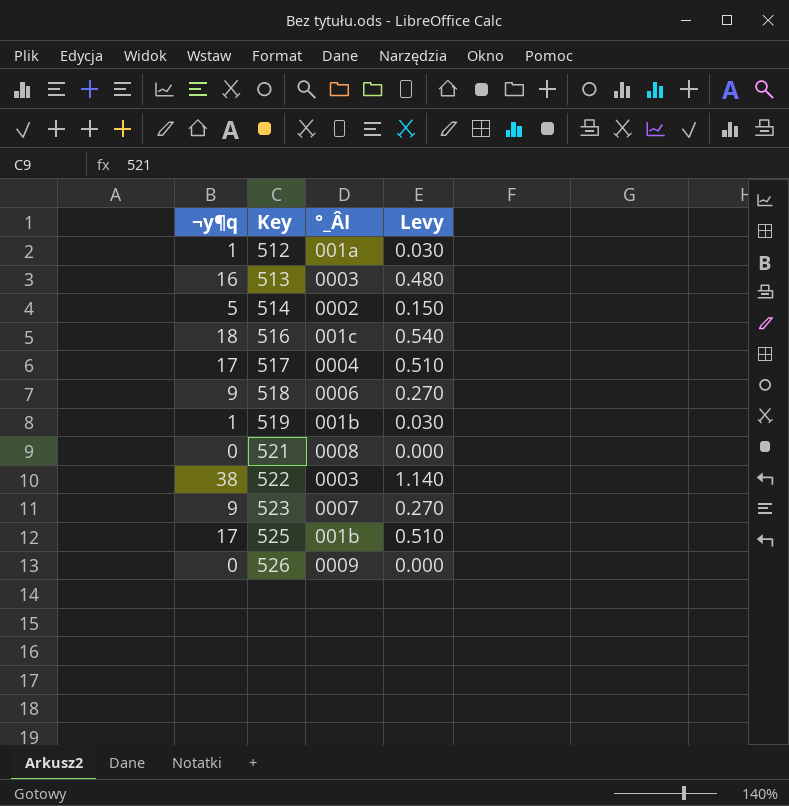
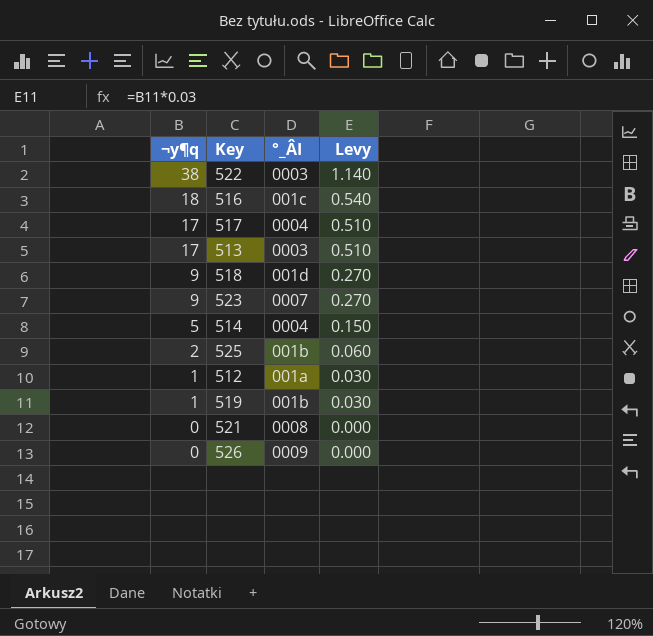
row order: Key ascending -> ¬y¶q descending
513 | ¬y¶q: 16 -> 17
513 | Levy: 0.480 -> 0.510
518 | °_ÂI: 0006 -> 001d
514 | °_ÂI: 0002 -> 0004
525 | ¬y¶q: 17 -> 2
525 | Levy: 0.510 -> 0.060

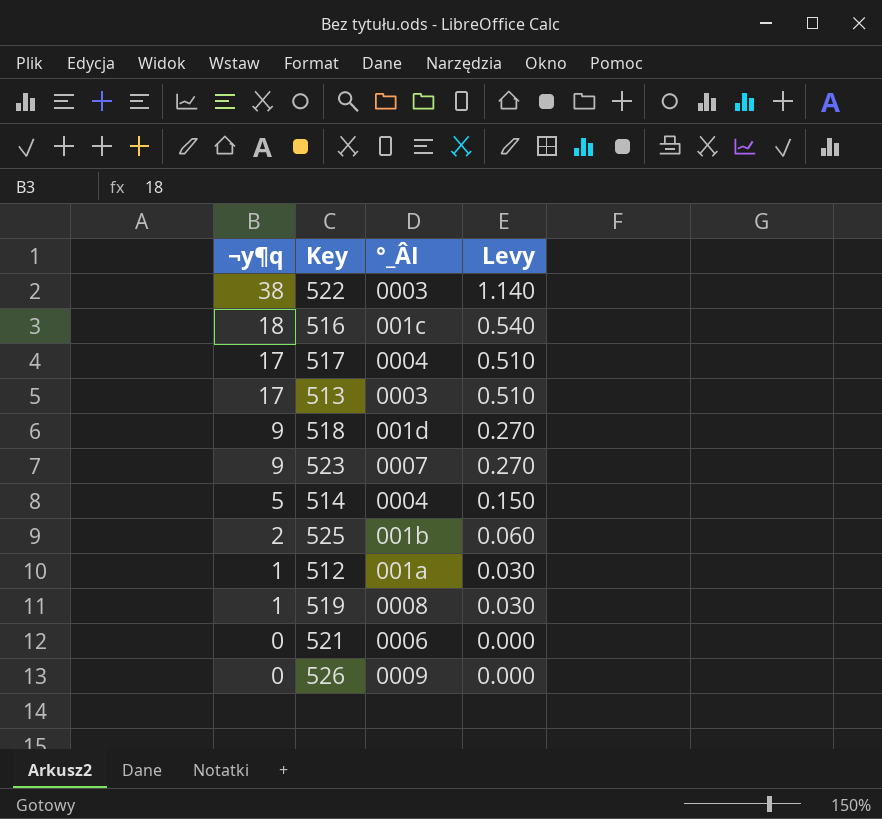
519 | °_ÂI: 001b -> 0008
521 | °_ÂI: 0008 -> 0006

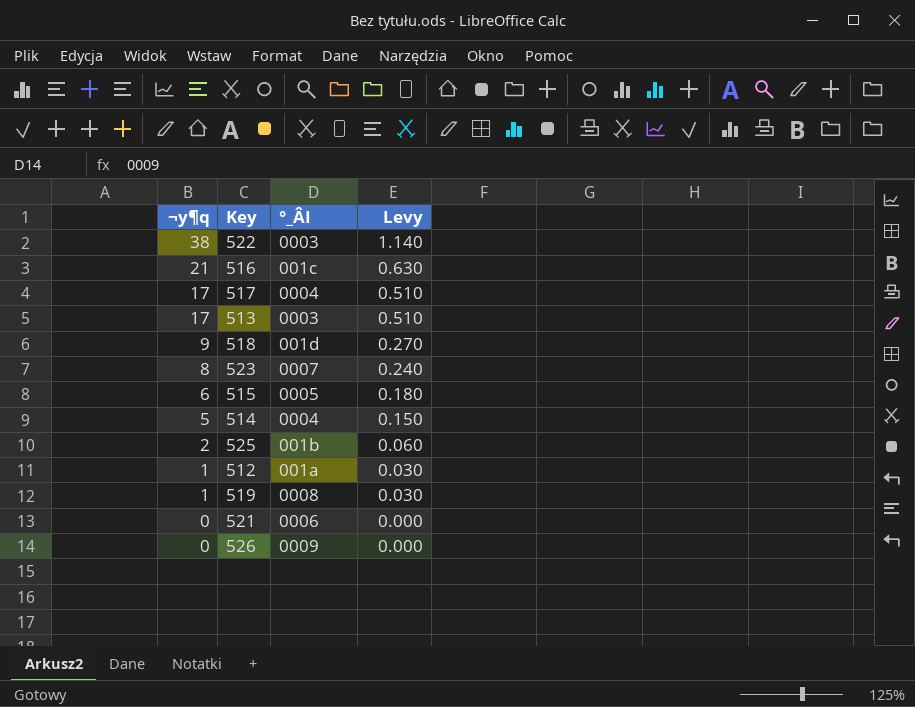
516 | ¬y¶q: 18 -> 21
516 | Levy: 0.540 -> 0.630
523 | ¬y¶q: 9 -> 8
523 | Levy: 0.270 -> 0.240
row 515: none -> 6 | 0005 | 0.180

